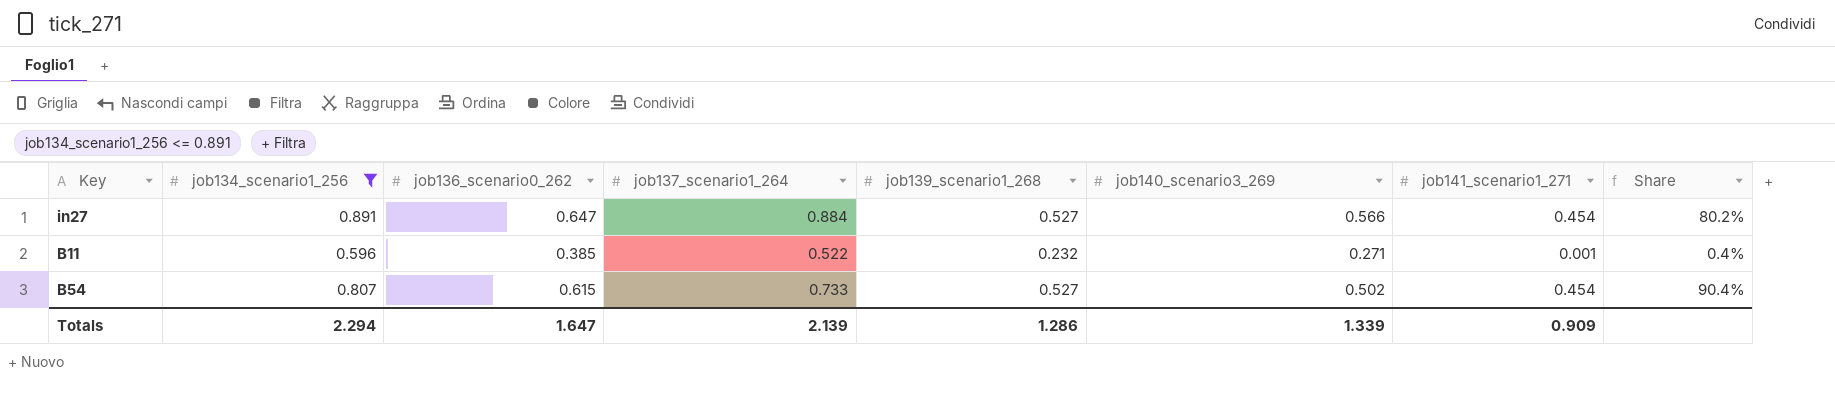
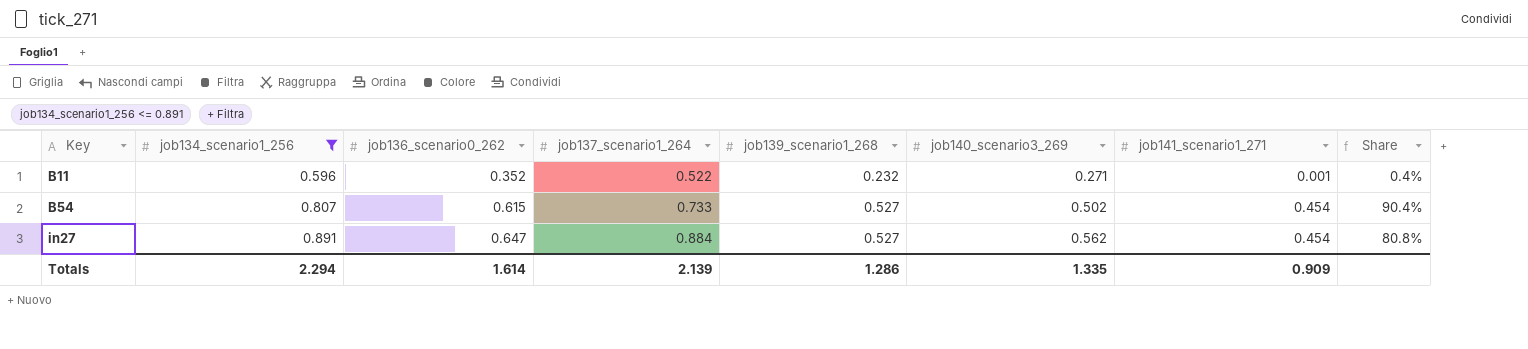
row order: none -> Key ascending
B11 | job136_scenario0_262: 0.385 -> 0.352
in27 | job140_scenario3_269: 0.566 -> 0.562
in27 | Share: 80.2% -> 80.8%
Totals | job136_scenario0_262: 1.647 -> 1.614
Totals | job140_scenario3_269: 1.339 -> 1.335

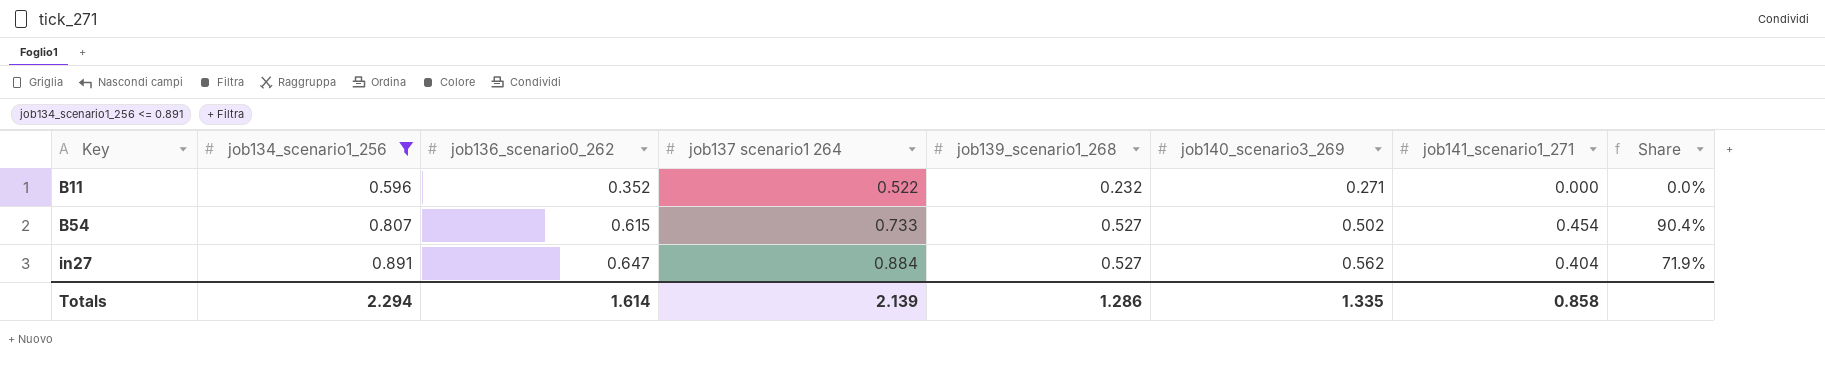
column name: job137_scenario1_264 -> job137 scenario1 264
B11 | job141_scenario1_271: 0.001 -> 0.000
B11 | Share: 0.4% -> 0.0%
in27 | job141_scenario1_271: 0.454 -> 0.404
in27 | Share: 80.8% -> 71.9%
Totals | job141_scenario1_271: 0.909 -> 0.858

